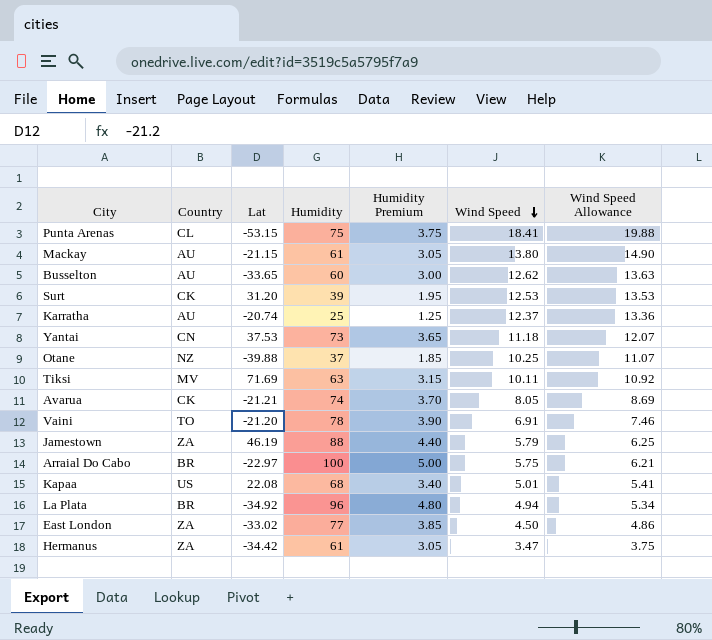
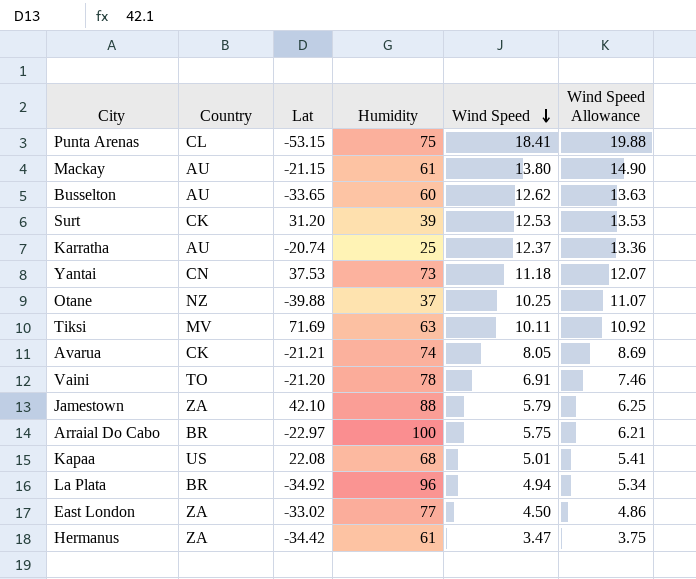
column Humidity Premium | formula: [Humidity] * 0.05 -> none
Jamestown | Lat: 46.19 -> 42.10

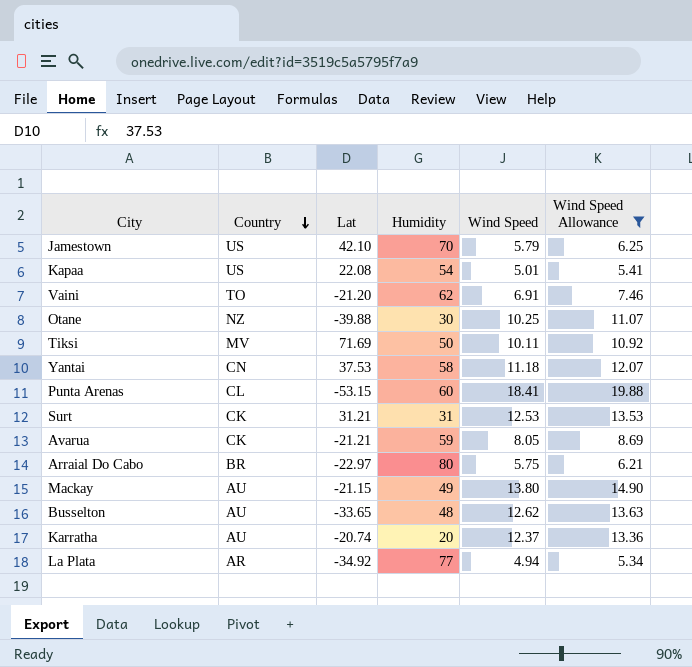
filter: none -> Wind Speed Allowance >= 5.34
row order: Wind Speed descending -> Country descending
Jamestown | Country: ZA -> US
Jamestown | Humidity: 88 -> 70
Kapaa | Humidity: 68 -> 54
Vaini | Humidity: 78 -> 62
Otane | Humidity: 37 -> 30
Tiksi | Humidity: 63 -> 50
Yantai | Humidity: 73 -> 58
Punta Arenas | Humidity: 75 -> 60
Surt | Lat: 31.20 -> 31.21
Surt | Humidity: 39 -> 31
Avarua | Humidity: 74 -> 59
Arraial Do Cabo | Humidity: 100 -> 80
Mackay | Humidity: 61 -> 49
Busselton | Humidity: 60 -> 48
Karratha | Humidity: 25 -> 20
La Plata | Country: BR -> AR
La Plata | Humidity: 96 -> 77

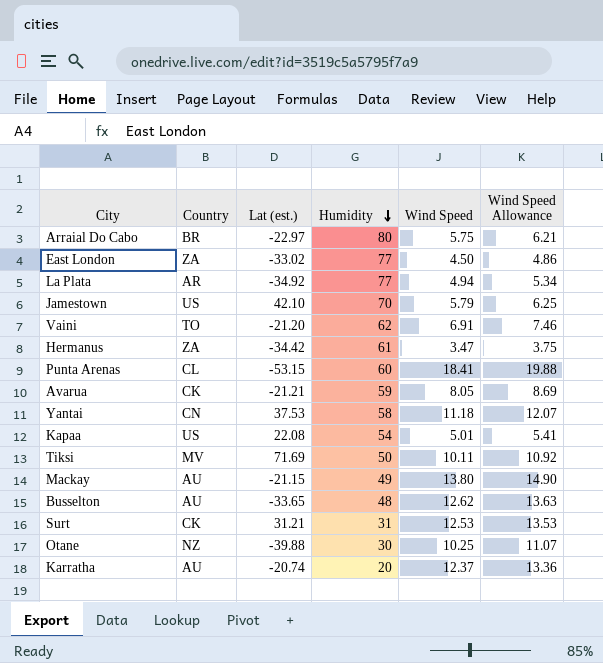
filter: Wind Speed Allowance >= 5.34 -> none
row order: Country descending -> Humidity descending
column name: Lat -> Lat (est.)

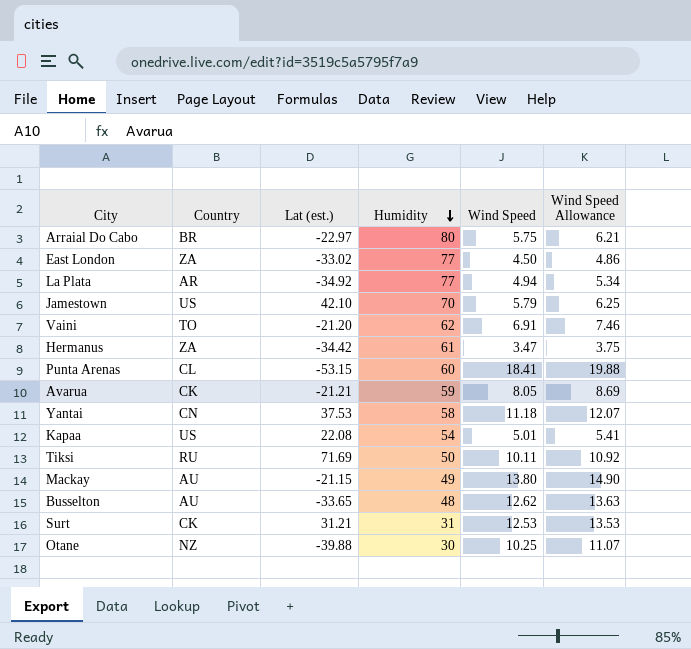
row Karratha: AU | -20.74 | 20 | 12.37 | 13.36 -> none
Tiksi | Country: MV -> RU

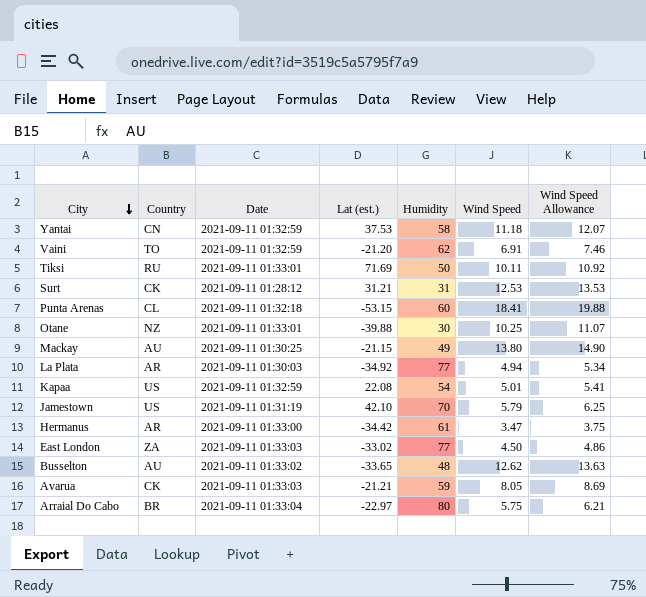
row order: Humidity descending -> City descending
column Date | position: none -> 3
Hermanus | Country: ZA -> AR

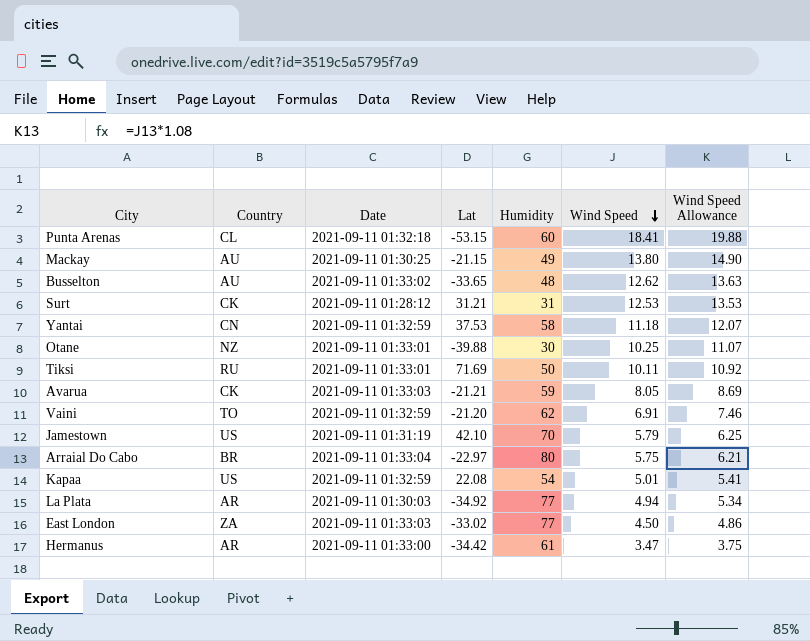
row order: City descending -> Wind Speed descending
column name: Lat (est.) -> Lat

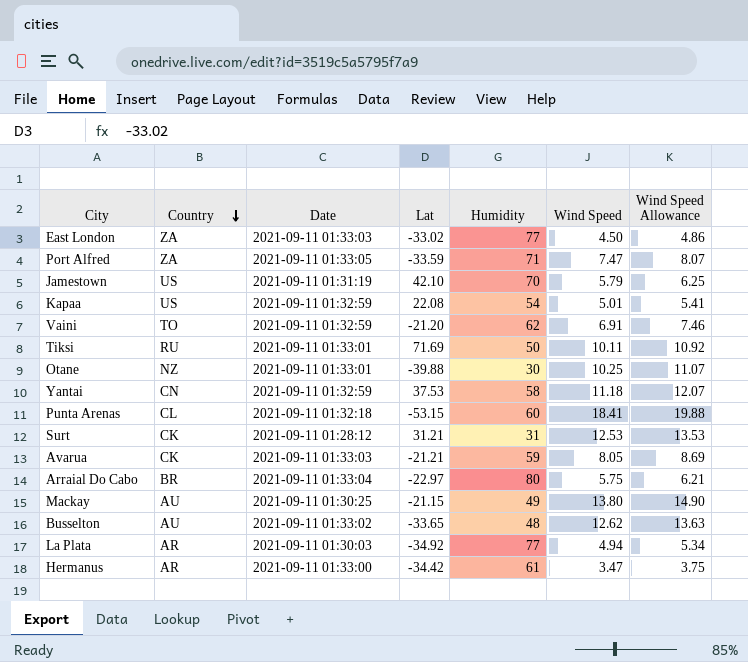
row order: Wind Speed descending -> Country descending
row Port Alfred: none -> ZA | 2021-09-11 01:33:05 | -33.59 | 71 | 7.47 | 8.07

